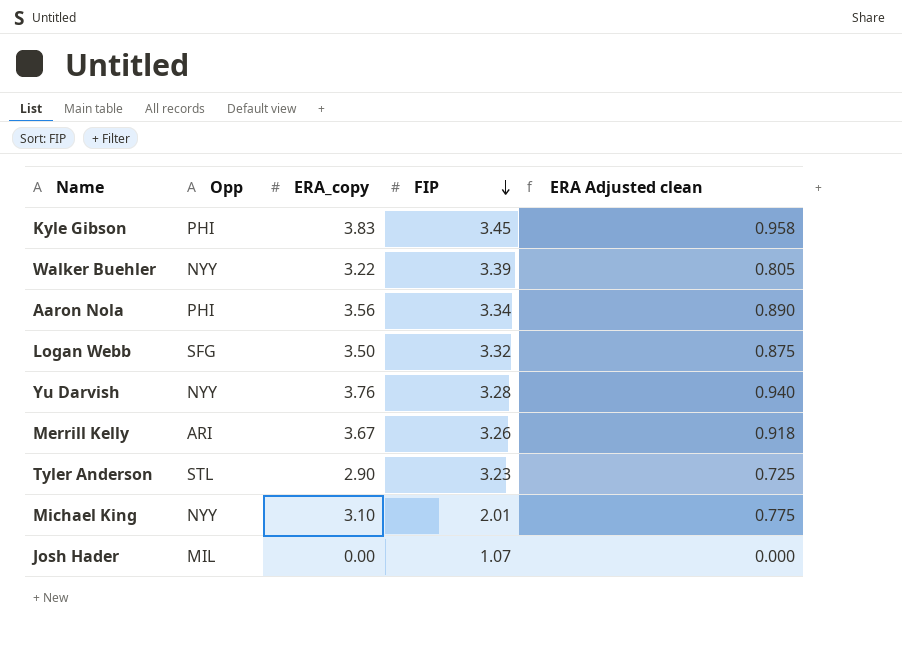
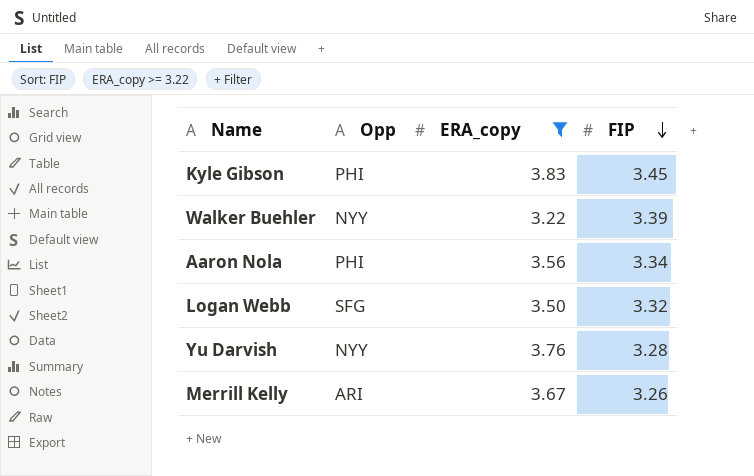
filter: none -> ERA_copy >= 3.22
column ERA Adjusted clean | formula: [ERA_copy] * 0.25 -> none

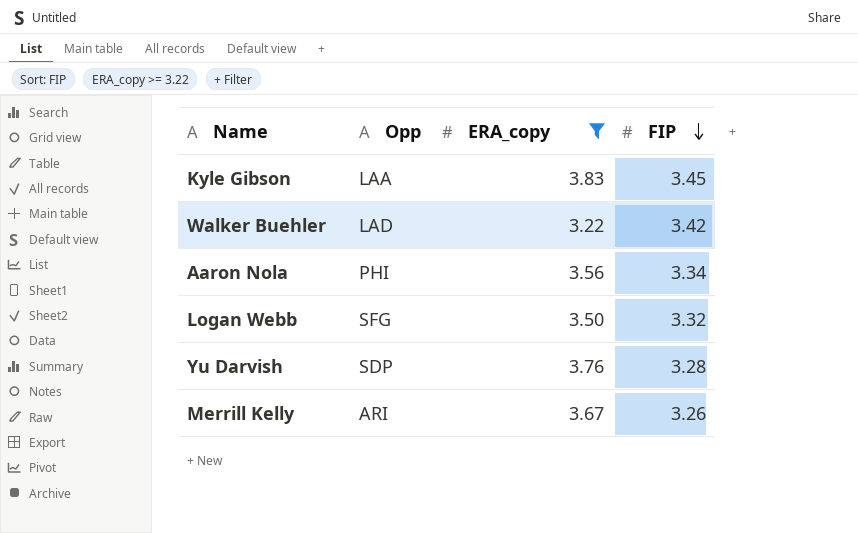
Kyle Gibson | Opp: PHI -> LAA
Walker Buehler | Opp: NYY -> LAD
Walker Buehler | FIP: 3.39 -> 3.42
Yu Darvish | Opp: NYY -> SDP

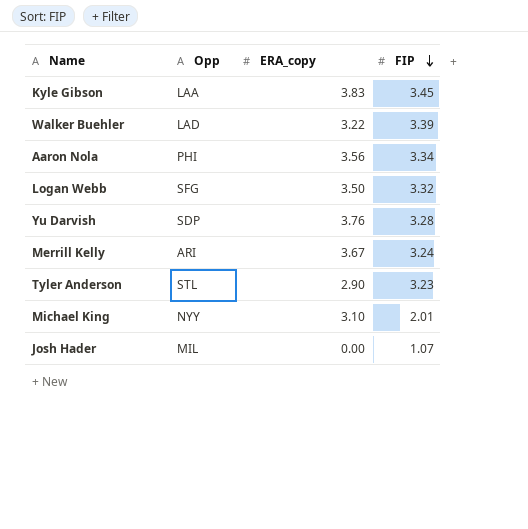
filter: ERA_copy >= 3.22 -> none
Walker Buehler | FIP: 3.42 -> 3.39
Merrill Kelly | FIP: 3.26 -> 3.24

